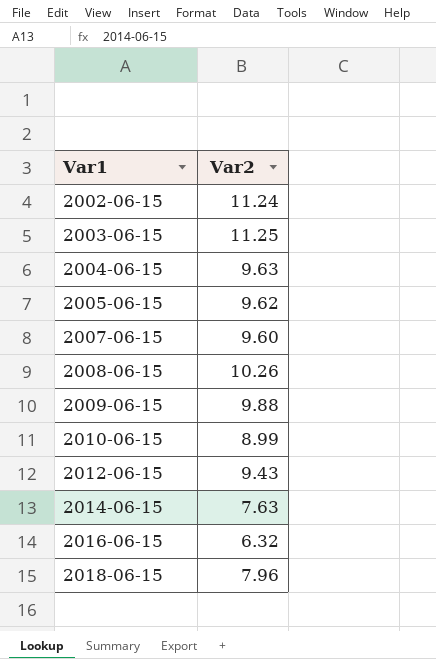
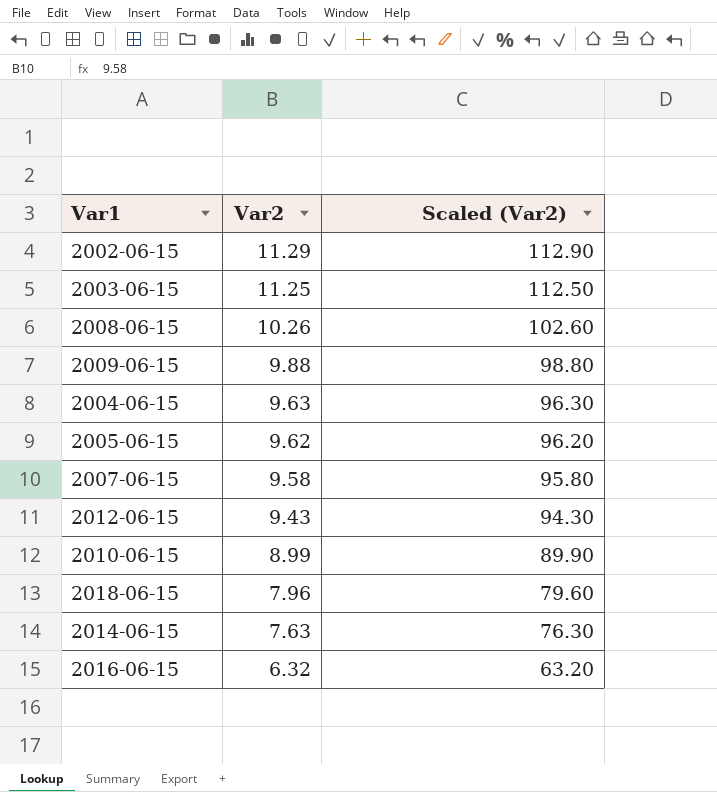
row order: Var1 ascending -> Var2 descending
column Scaled (Var2) | formula: none -> [Var2] * 10
2002-06-15 | Var2: 11.24 -> 11.29
2007-06-15 | Var2: 9.60 -> 9.58

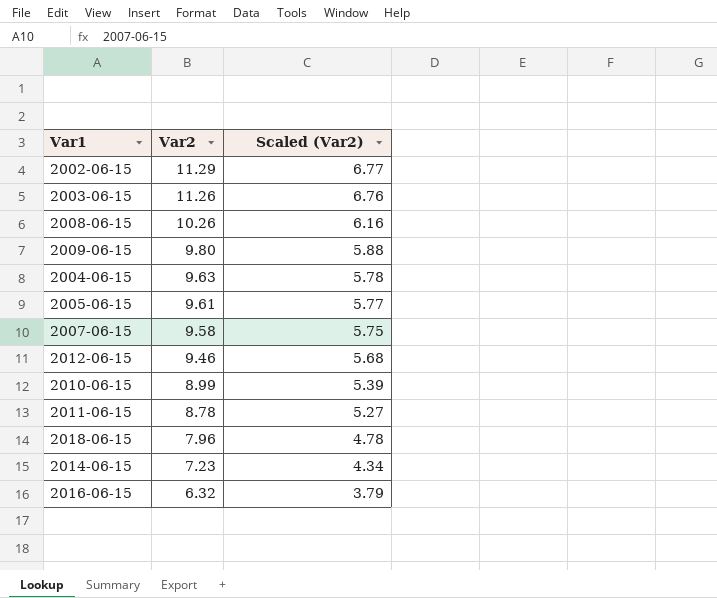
column Scaled (Var2) | formula: [Var2] * 10 -> [Var2] * 0.6
2003-06-15 | Var2: 11.25 -> 11.26
2009-06-15 | Var2: 9.88 -> 9.80
2005-06-15 | Var2: 9.62 -> 9.61
2012-06-15 | Var2: 9.43 -> 9.46
row 2011-06-15: none -> 8.78 | 5.27
2014-06-15 | Var2: 7.63 -> 7.23

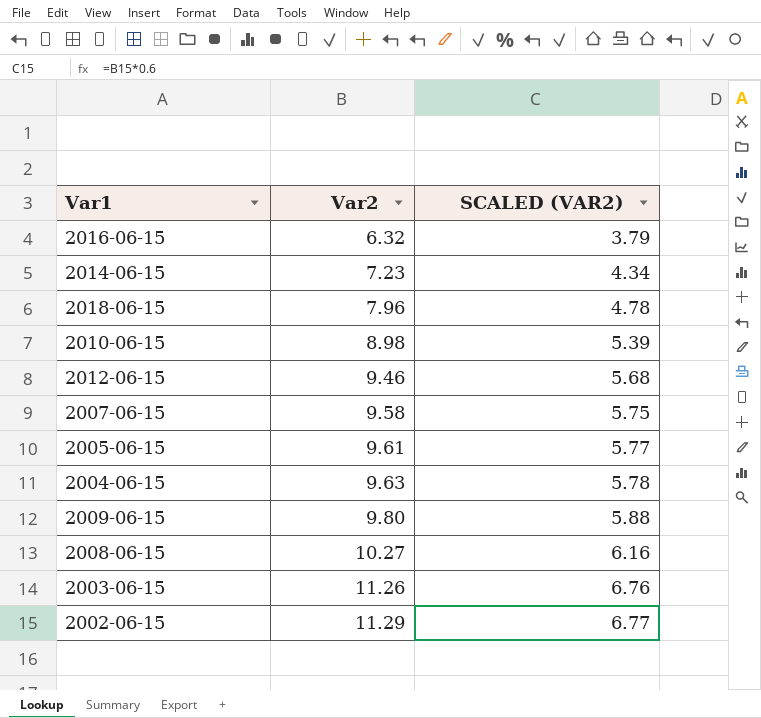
row order: Var2 descending -> Var2 ascending
column name: Scaled (Var2) -> SCALED (VAR2)
row 2011-06-15: 8.78 | 5.27 -> none
2010-06-15 | Var2: 8.99 -> 8.98
2008-06-15 | Var2: 10.26 -> 10.27

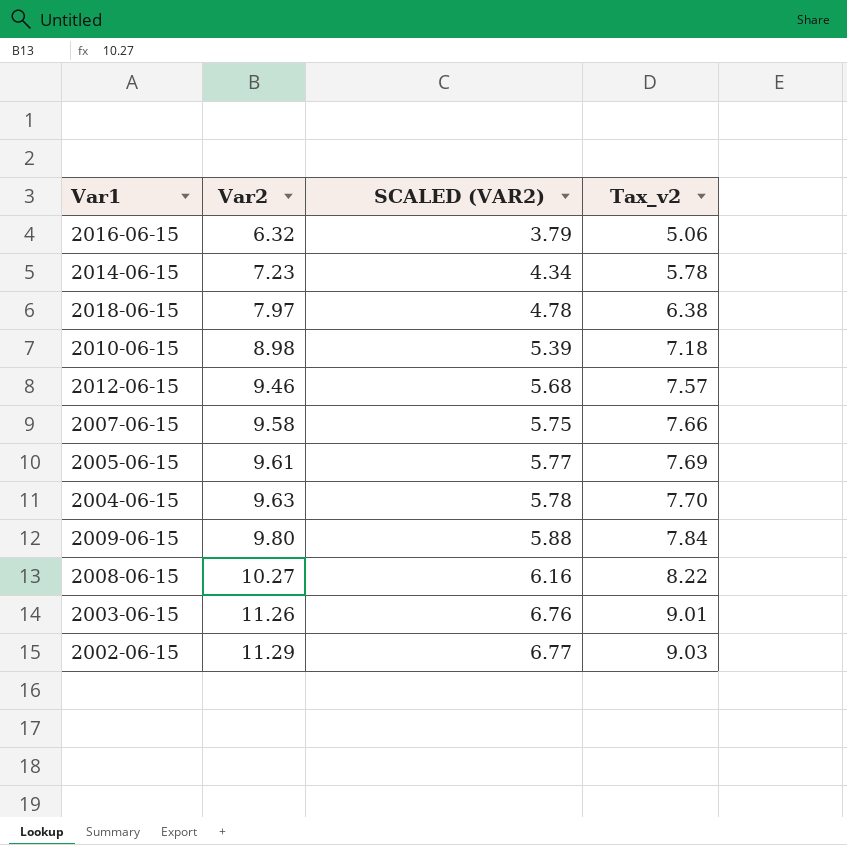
column Tax_v2 | formula: none -> [Var2] * 0.8
2018-06-15 | Var2: 7.96 -> 7.97

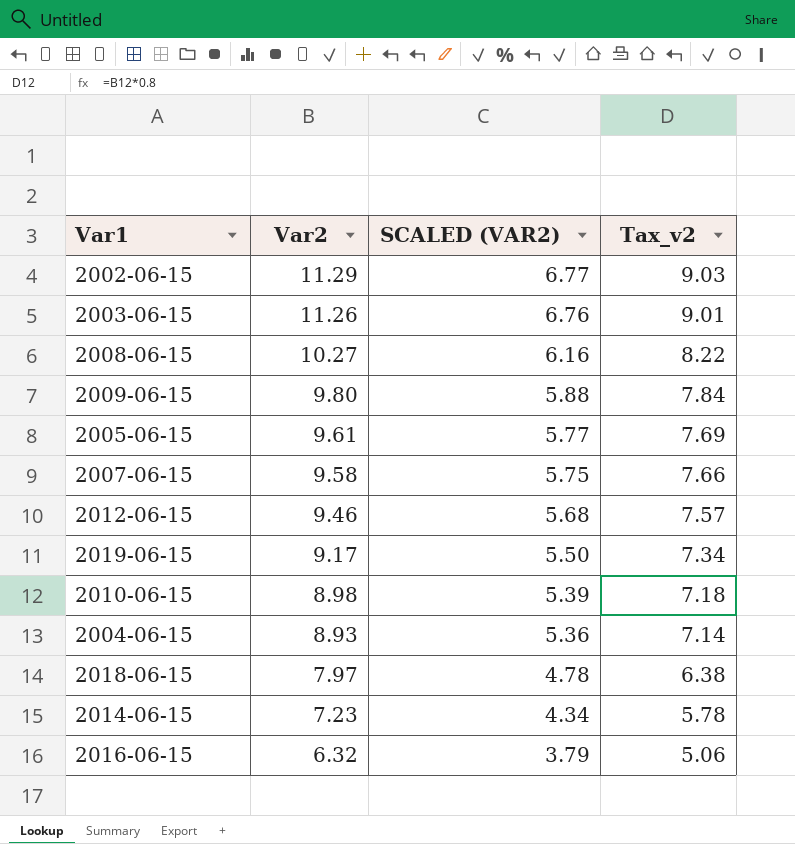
row order: Var2 ascending -> Var2 descending
row 2019-06-15: none -> 9.17 | 5.50 | 7.34
2004-06-15 | Var2: 9.63 -> 8.93
2004-06-15 | SCALED (VAR2): 5.78 -> 5.36
2004-06-15 | Tax_v2: 7.70 -> 7.14

